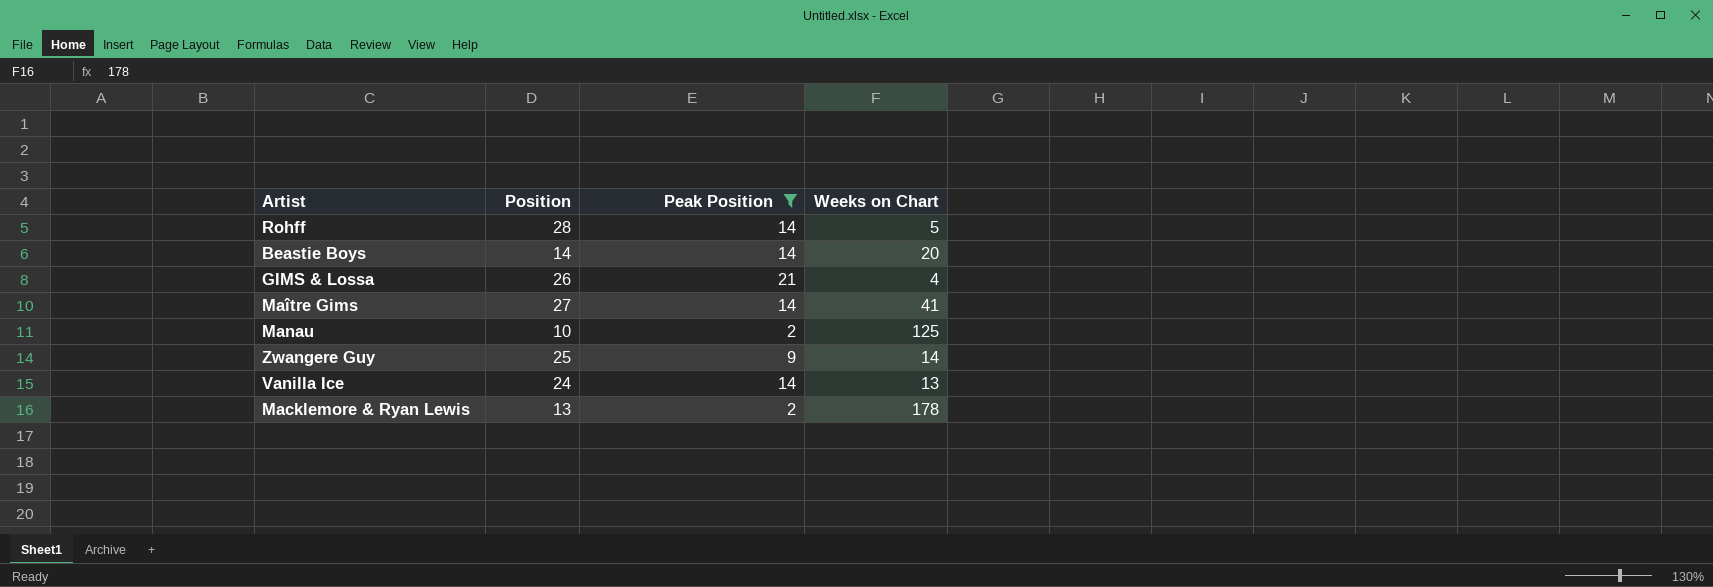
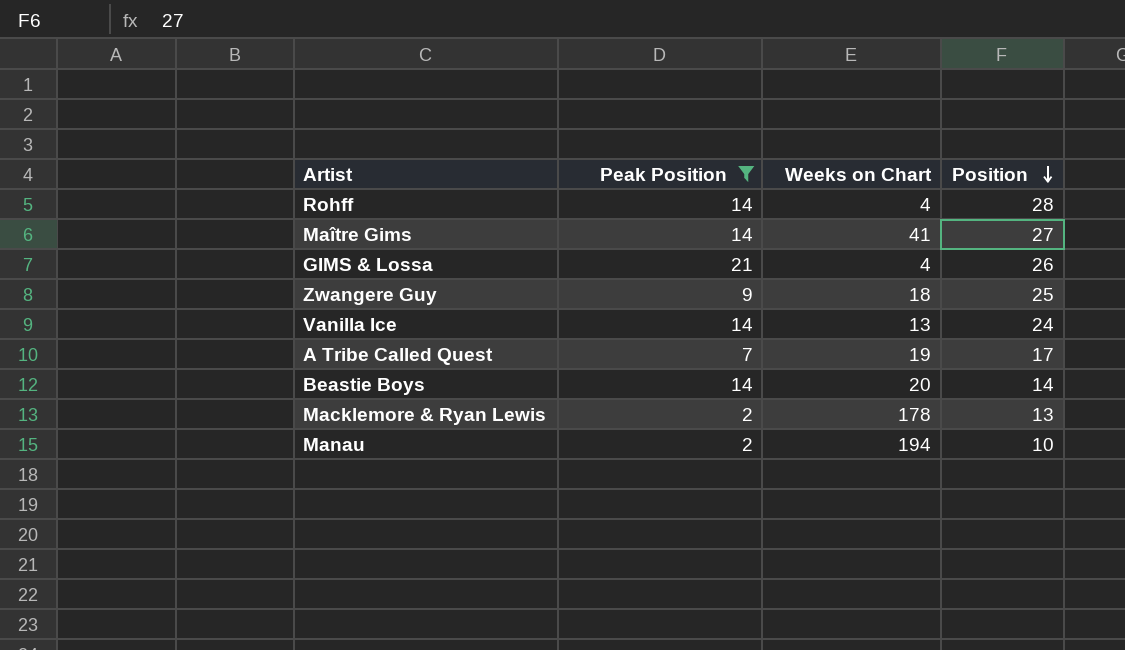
row order: none -> Position descending
column Position | position: 2 -> 4
Rohff | Weeks on Chart: 5 -> 4
Zwangere Guy | Weeks on Chart: 14 -> 18
row A Tribe Called Quest: none -> 7 | 19 | 17
Manau | Weeks on Chart: 125 -> 194

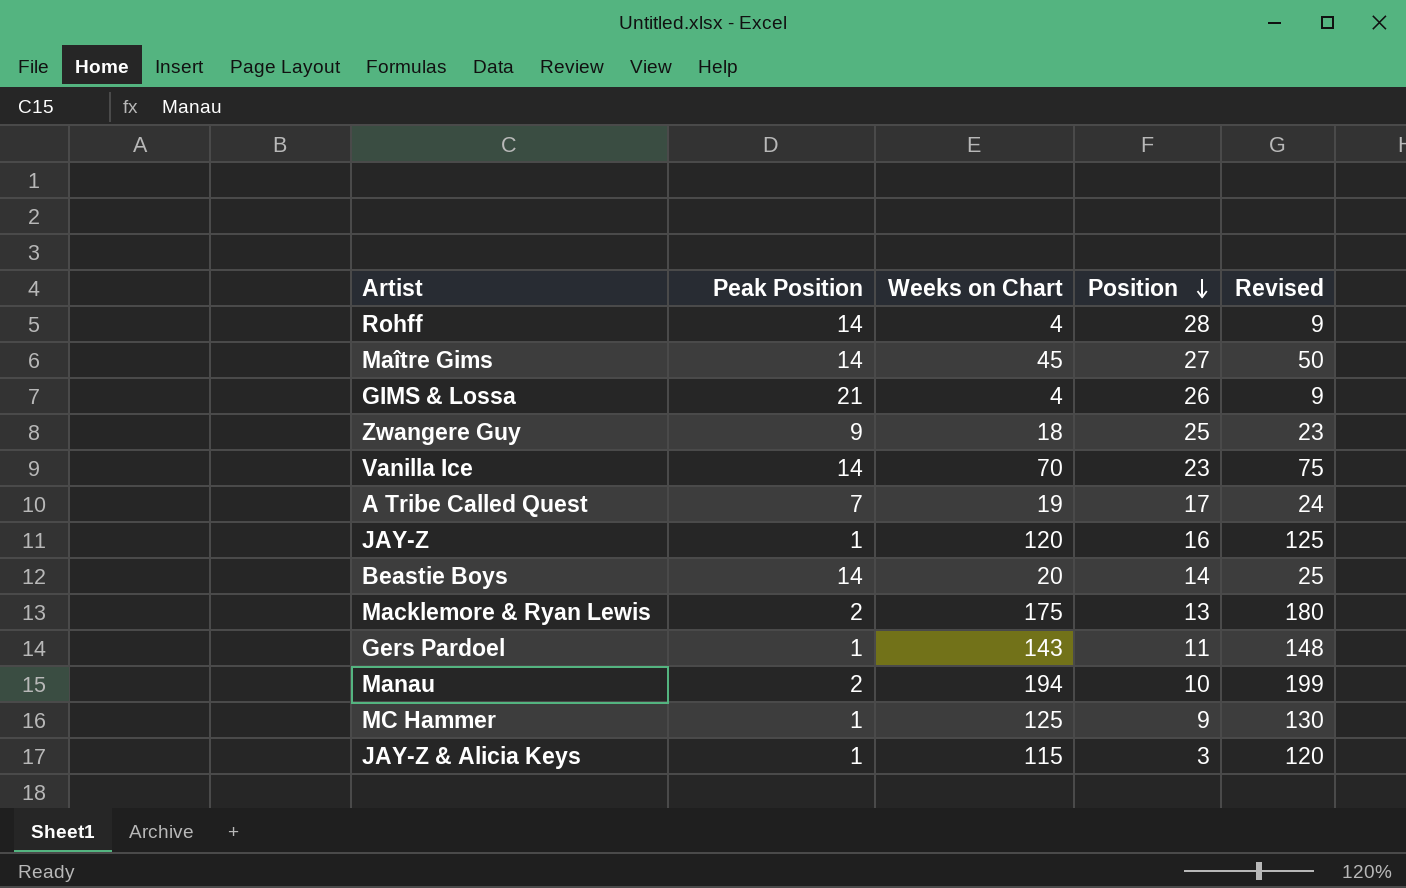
filter: Peak Position != 1 -> none
column Revised | formula: none -> [Weeks on Chart] + 5
Maître Gims | Weeks on Chart: 41 -> 45
Vanilla Ice | Weeks on Chart: 13 -> 70
Vanilla Ice | Position: 24 -> 23
Macklemore & Ryan Lewis | Weeks on Chart: 178 -> 175

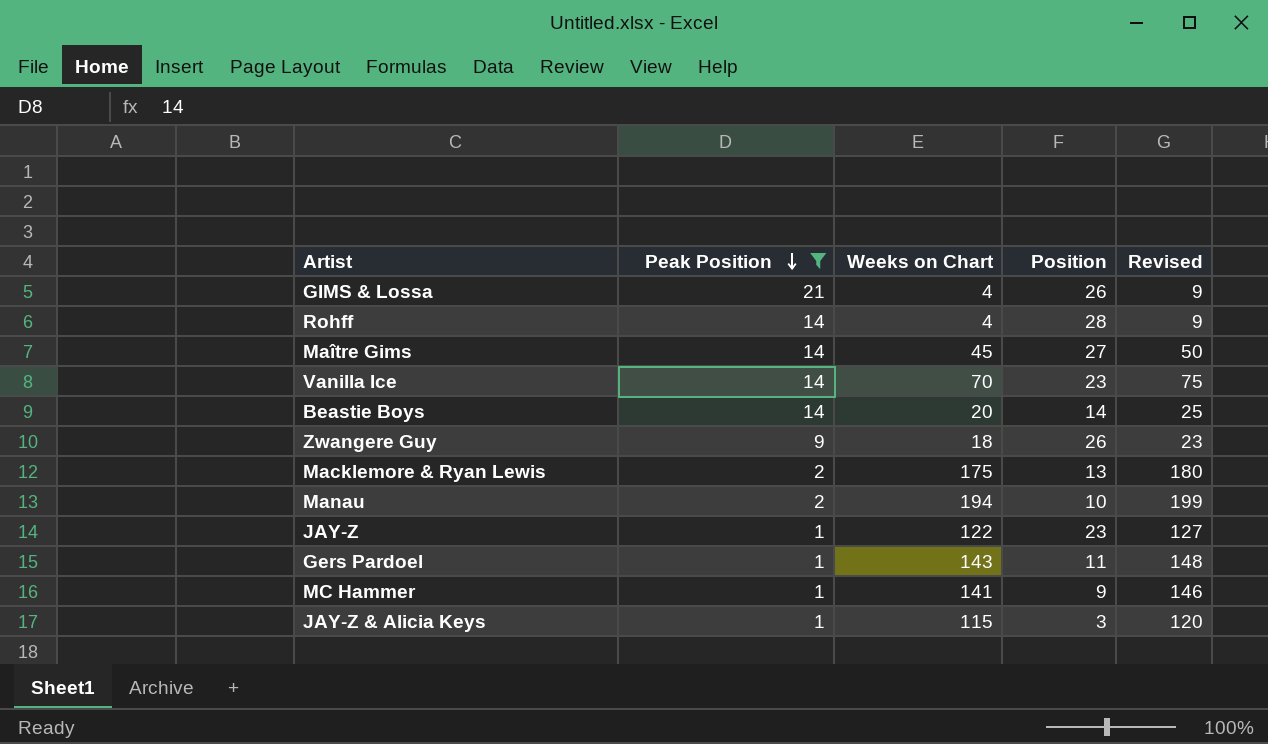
filter: none -> Peak Position != 7
row order: Position descending -> Peak Position descending
Zwangere Guy | Position: 25 -> 26
JAY-Z | Weeks on Chart: 120 -> 122
JAY-Z | Position: 16 -> 23
JAY-Z | Revised: 125 -> 127
MC Hammer | Weeks on Chart: 125 -> 141
MC Hammer | Revised: 130 -> 146

